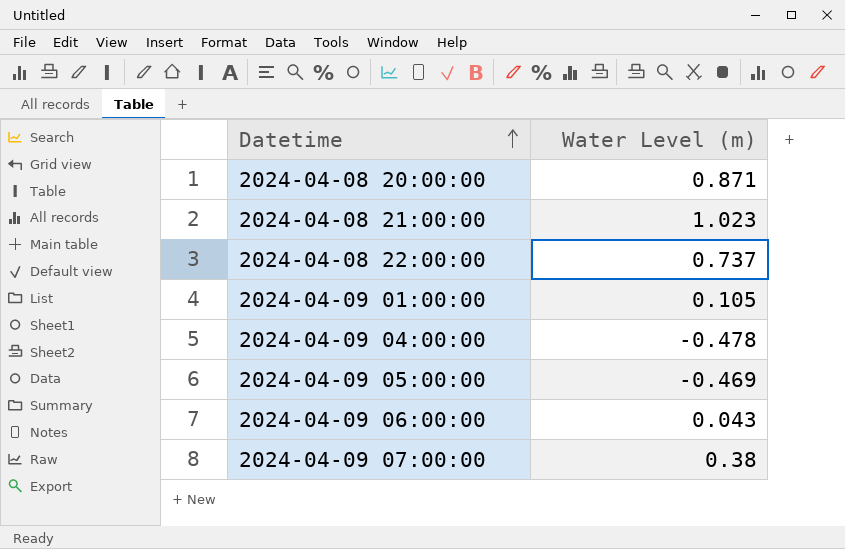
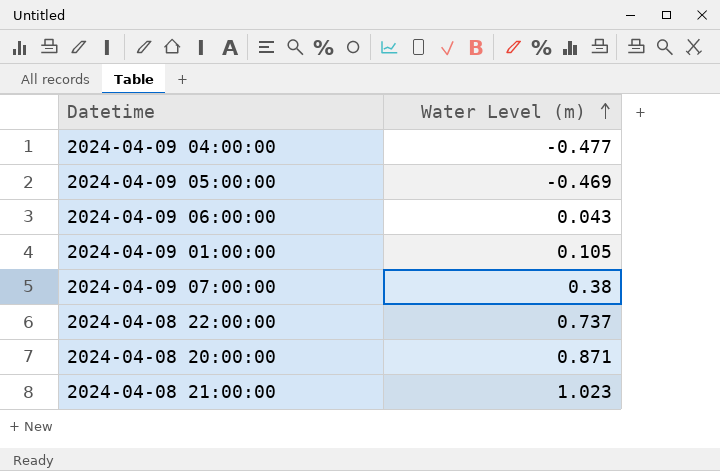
row order: Datetime ascending -> Water Level (m) ascending
2024-04-09 04:00:00 | Water Level (m): -0.478 -> -0.477

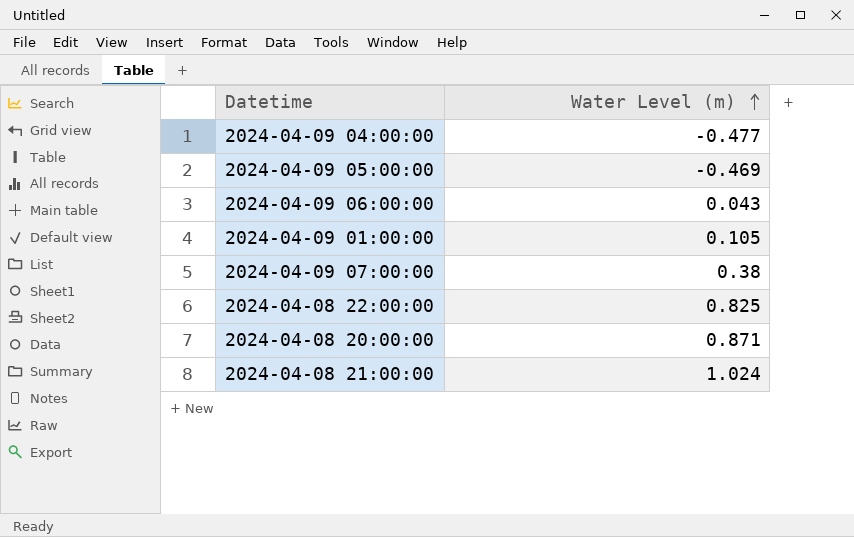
2024-04-08 22:00:00 | Water Level (m): 0.737 -> 0.825
2024-04-08 21:00:00 | Water Level (m): 1.023 -> 1.024

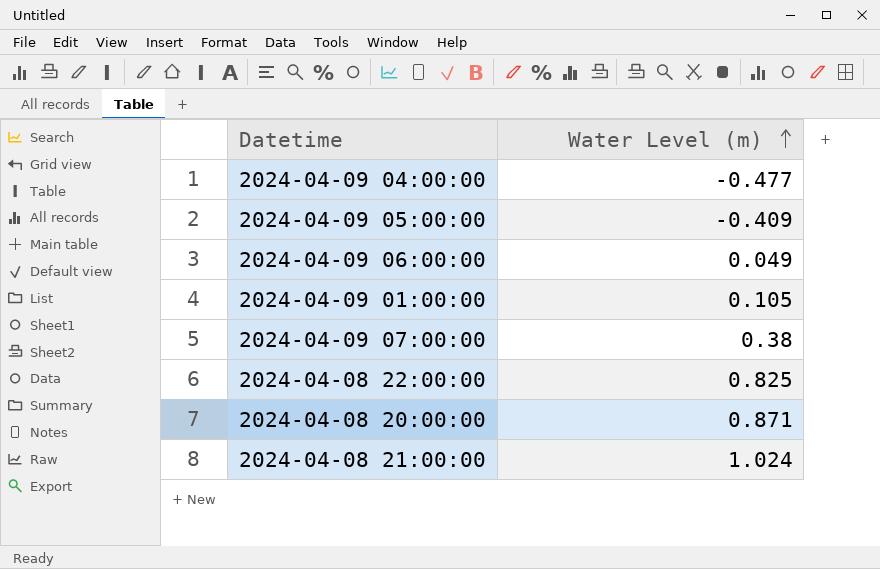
2024-04-09 05:00:00 | Water Level (m): -0.469 -> -0.409
2024-04-09 06:00:00 | Water Level (m): 0.043 -> 0.049

